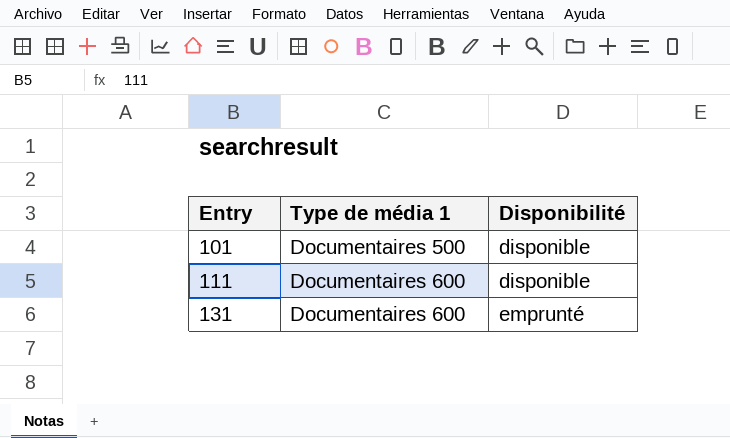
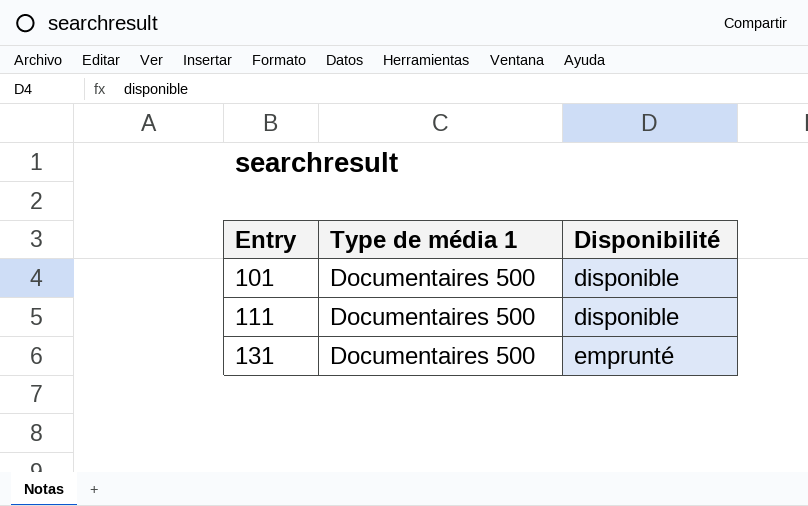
111 | Type de média 1: Documentaires 600 -> Documentaires 500
131 | Type de média 1: Documentaires 600 -> Documentaires 500

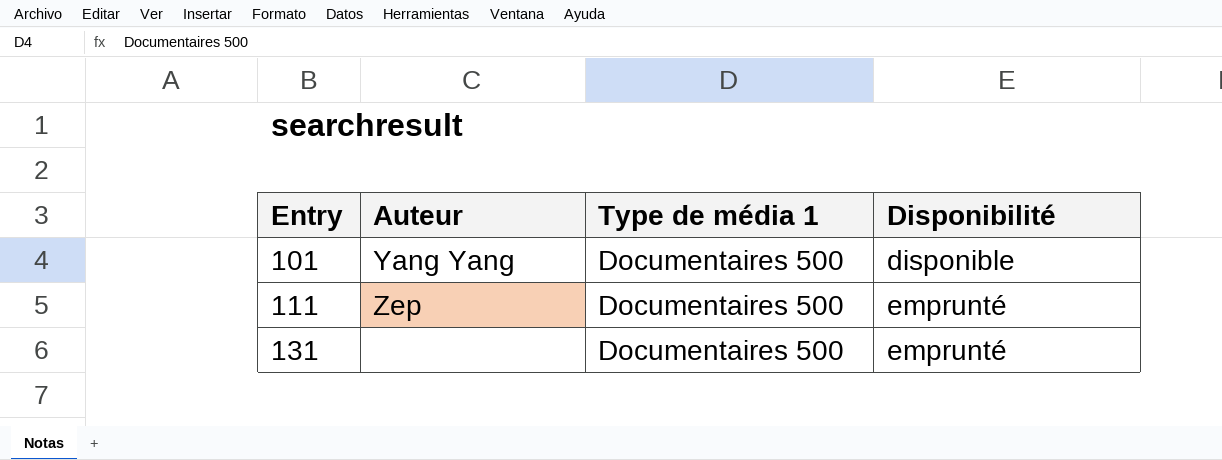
column Auteur | position: none -> 2
111 | Disponibilité: disponible -> emprunté

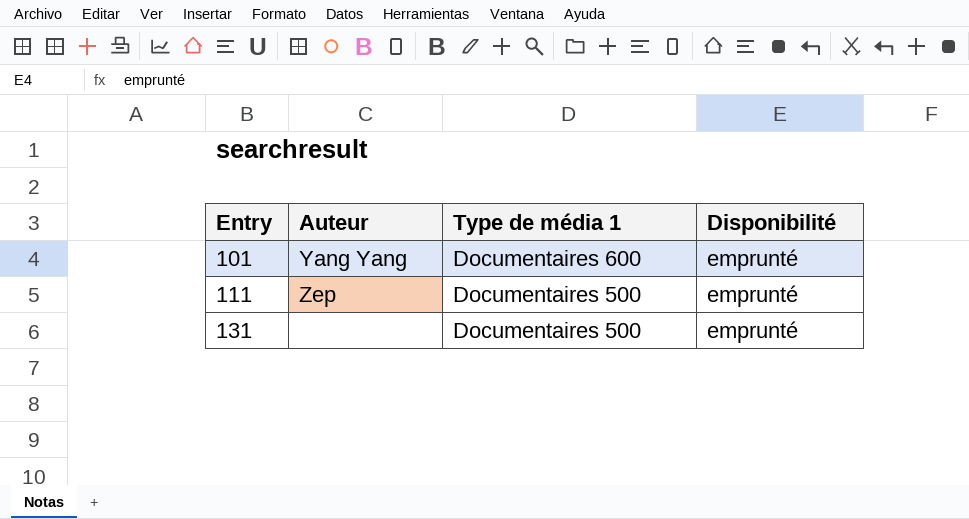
101 | Type de média 1: Documentaires 500 -> Documentaires 600
101 | Disponibilité: disponible -> emprunté

